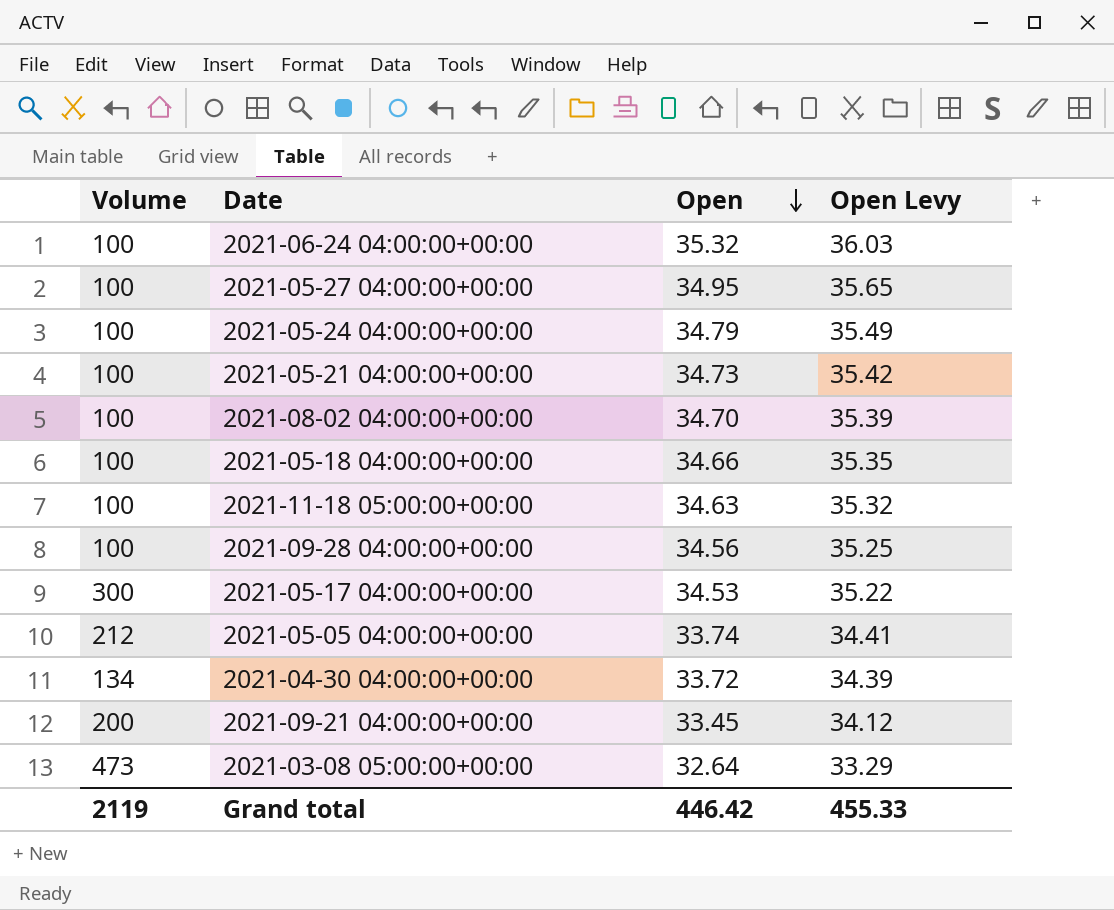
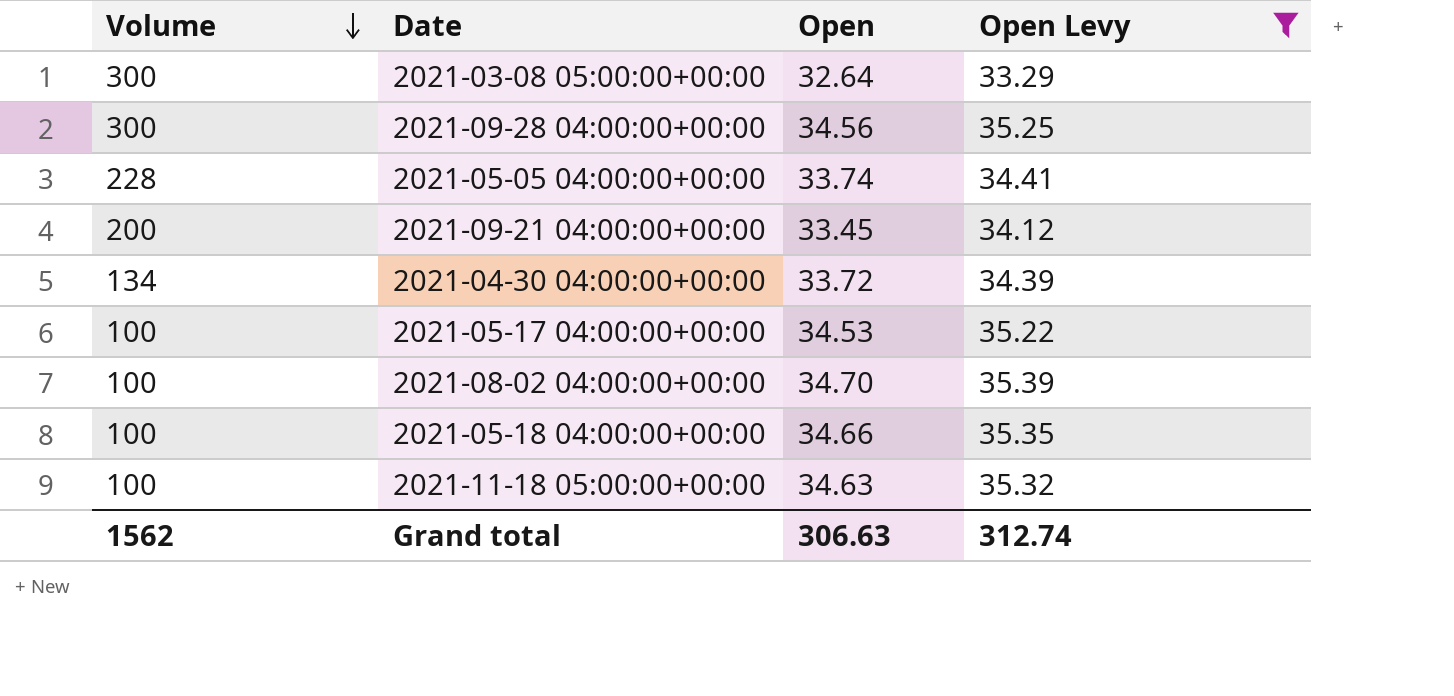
filter: none -> Open Levy <= 35.39
row order: Open descending -> Volume descending
2021-03-08 05:00:00+00:00 | Volume: 473 -> 300
2021-09-28 04:00:00+00:00 | Volume: 100 -> 300
2021-05-05 04:00:00+00:00 | Volume: 212 -> 228
2021-05-17 04:00:00+00:00 | Volume: 300 -> 100
Grand total | Volume: 2119 -> 1562
Grand total | Open: 446.42 -> 306.63
Grand total | Open Levy: 455.33 -> 312.74

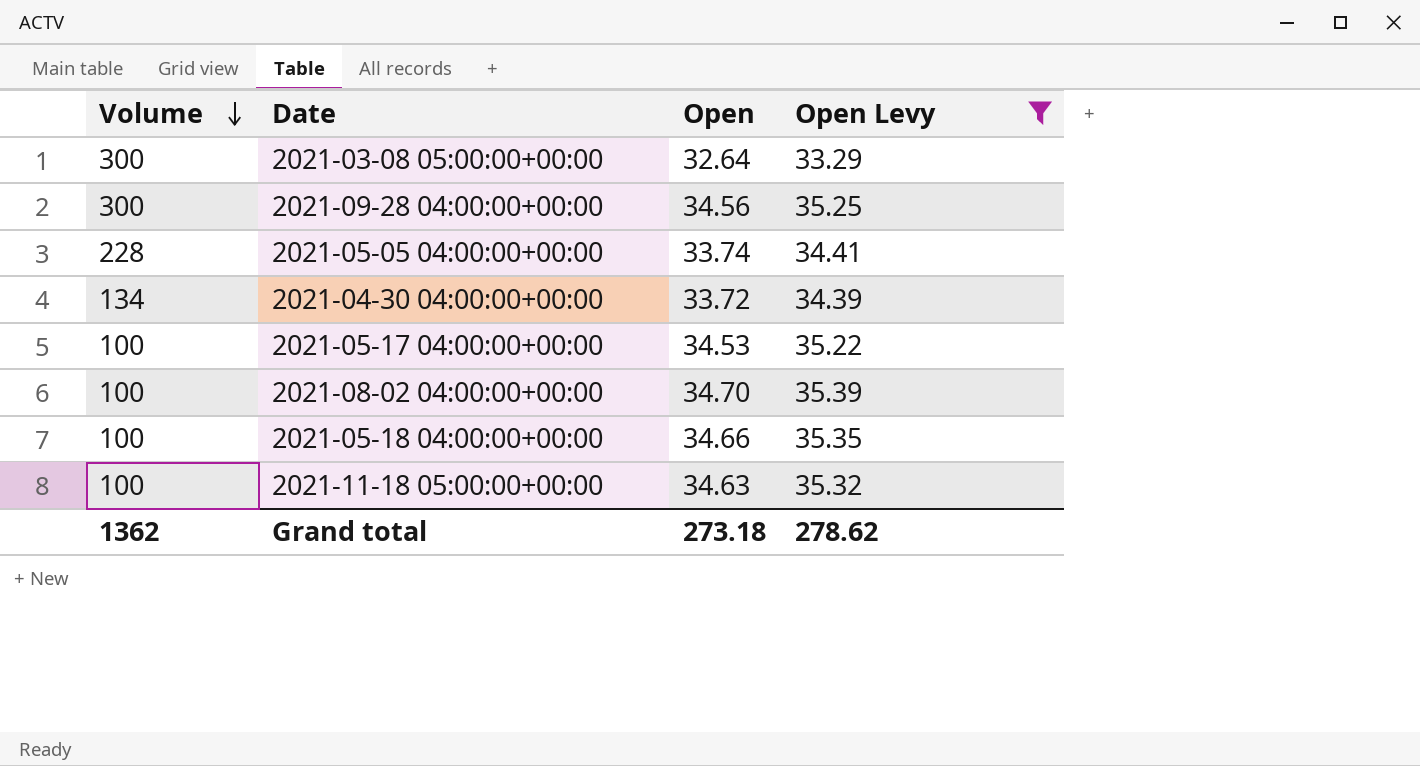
row 2021-09-21 04:00:00+00:00: 200 | 33.45 | 34.12 -> none
Grand total | Volume: 1562 -> 1362
Grand total | Open: 306.63 -> 273.18
Grand total | Open Levy: 312.74 -> 278.62

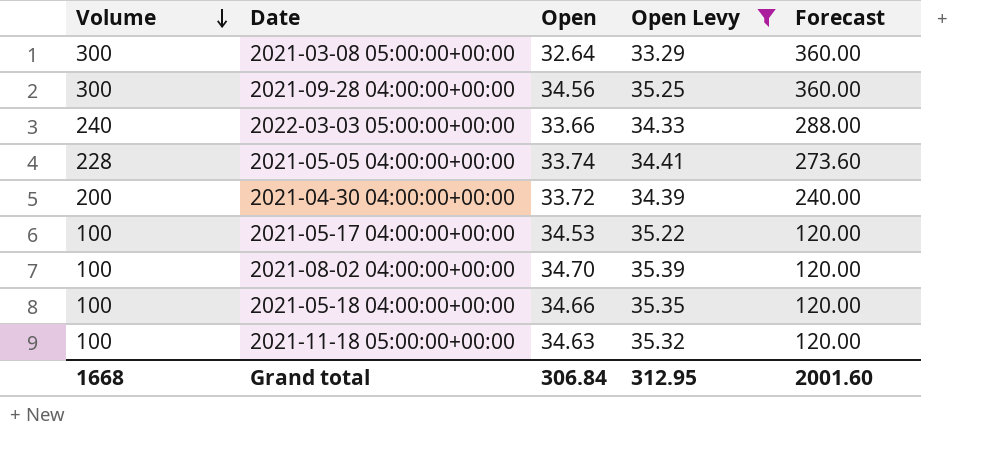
column Forecast | formula: none -> [Volume] * 1.2
row 2022-03-03 05:00:00+00:00: none -> 240 | 33.66 | 34.33 | 288.00
2021-04-30 04:00:00+00:00 | Volume: 134 -> 200
Grand total | Volume: 1362 -> 1668
Grand total | Open: 273.18 -> 306.84
Grand total | Open Levy: 278.62 -> 312.95

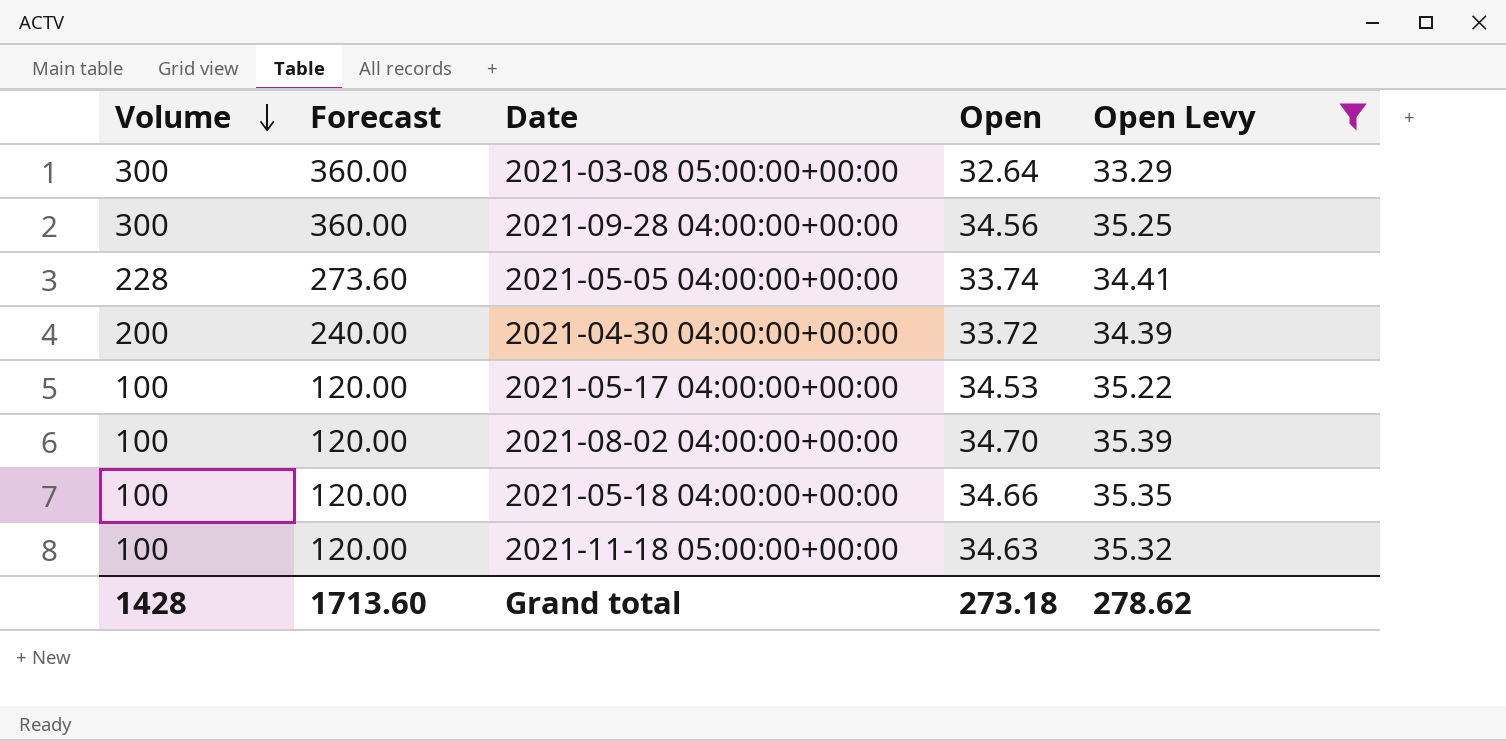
column Forecast | position: 5 -> 2
row 2022-03-03 05:00:00+00:00: 240 | 33.66 | 34.33 | 288.00 -> none
Grand total | Volume: 1668 -> 1428
Grand total | Forecast: 2001.60 -> 1713.60
Grand total | Open: 306.84 -> 273.18
Grand total | Open Levy: 312.95 -> 278.62

